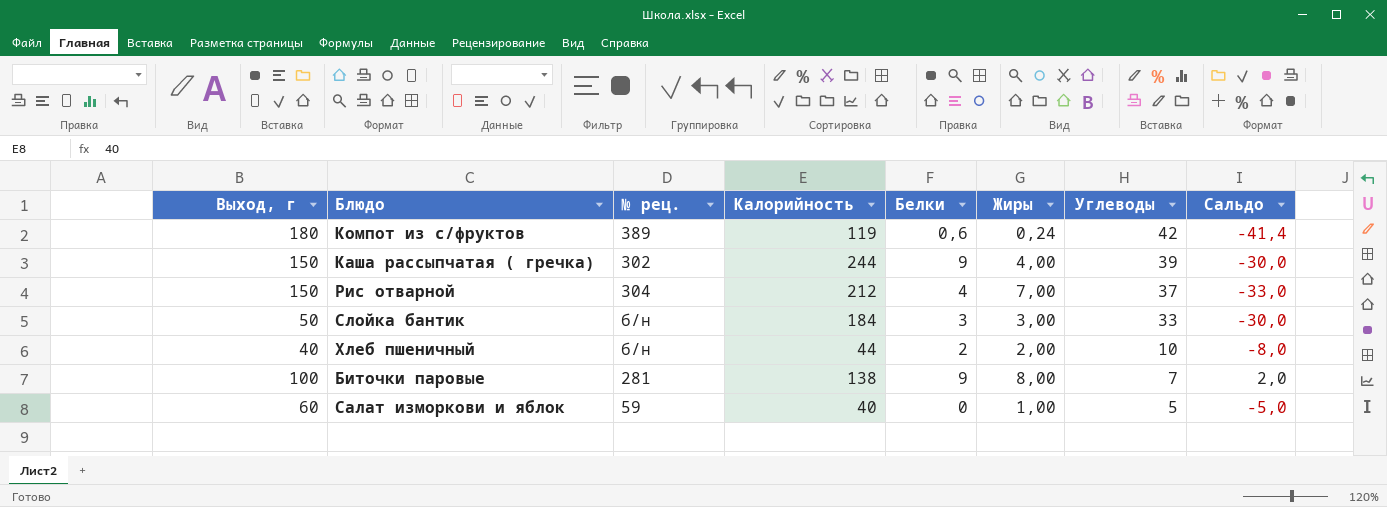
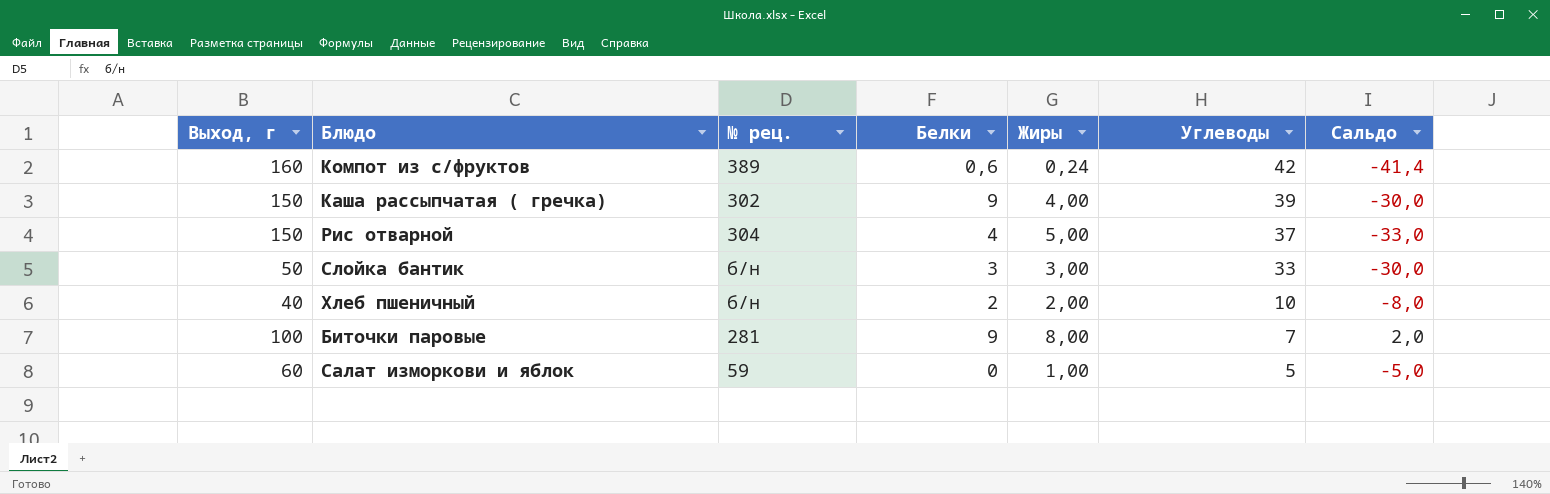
column Калорийность | position: 4 -> none
Компот из с/фруктов | Выход, г: 180 -> 160
Рис отварной | Жиры: 7,00 -> 5,00

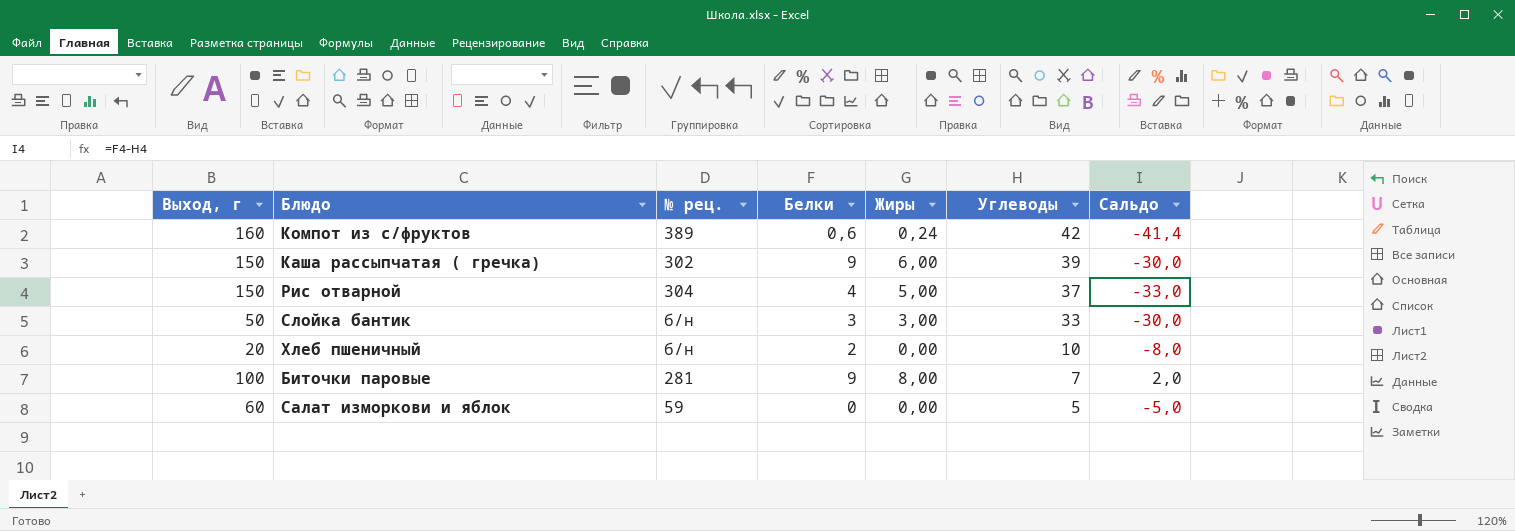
Каша рассыпчатая ( гречка) | Жиры: 4,00 -> 6,00
Хлеб пшеничный | Выход, г: 40 -> 20
Хлеб пшеничный | Жиры: 2,00 -> 0,00
Салат изморкови и яблок | Жиры: 1,00 -> 0,00

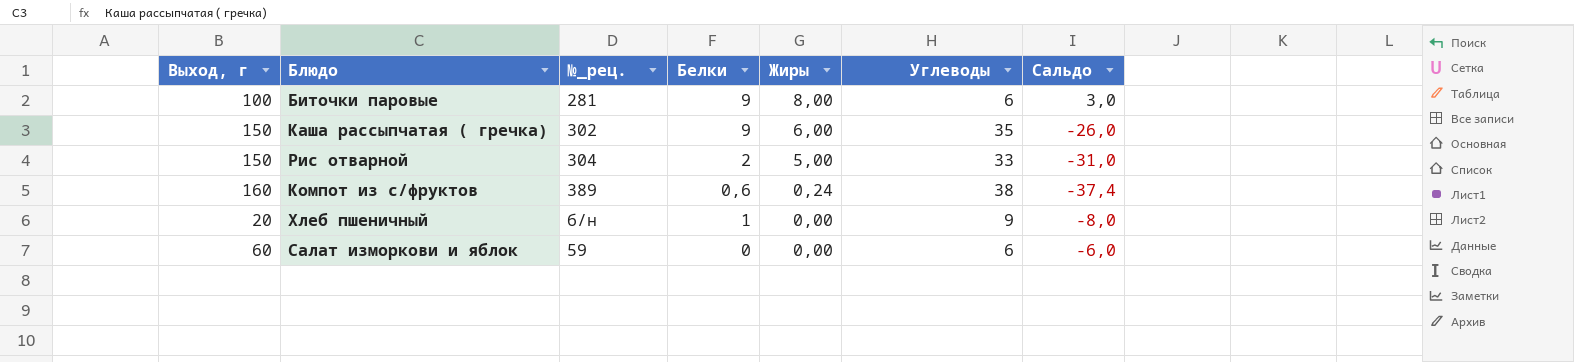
row order: Углеводы descending -> Жиры descending
column name: № рец. -> №_рец.
row Слойка бантик: 50 | б/н | 3 | 3,00 | 33 | -30,0 -> none
Биточки паровые | Углеводы: 7 -> 6
Биточки паровые | Сальдо: 2,0 -> 3,0
Каша рассыпчатая ( гречка) | Углеводы: 39 -> 35
Каша рассыпчатая ( гречка) | Сальдо: -30,0 -> -26,0
Рис отварной | Белки: 4 -> 2
Рис отварной | Углеводы: 37 -> 33
Рис отварной | Сальдо: -33,0 -> -31,0
Компот из с/фруктов | Углеводы: 42 -> 38
Компот из с/фруктов | Сальдо: -41,4 -> -37,4
Хлеб пшеничный | Белки: 2 -> 1
Хлеб пшеничный | Углеводы: 10 -> 9
Салат изморкови и яблок | Углеводы: 5 -> 6
Салат изморкови и яблок | Сальдо: -5,0 -> -6,0

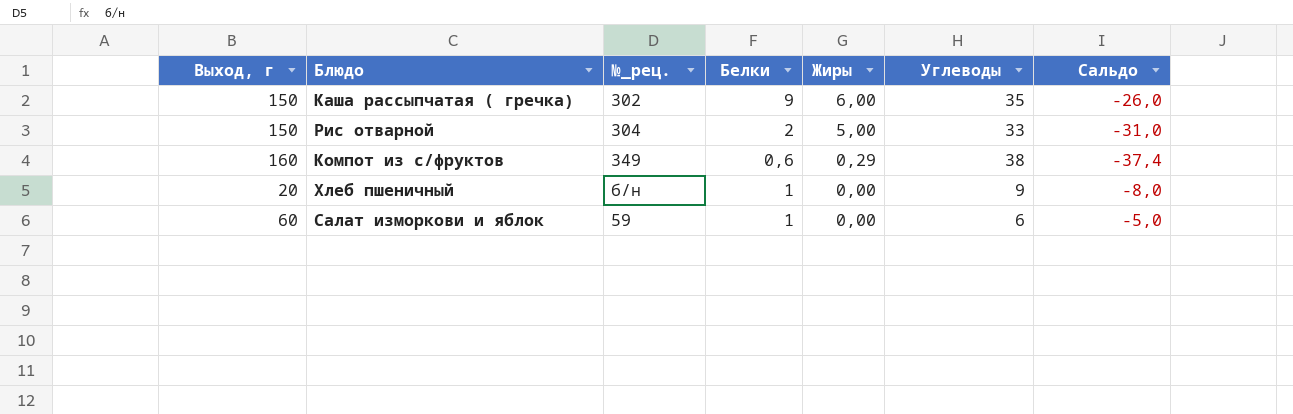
row Биточки паровые: 100 | 281 | 9 | 8,00 | 6 | 3,0 -> none
Компот из с/фруктов | №_рец.: 389 -> 349
Компот из с/фруктов | Жиры: 0,24 -> 0,29
Салат изморкови и яблок | Белки: 0 -> 1
Салат изморкови и яблок | Сальдо: -6,0 -> -5,0

